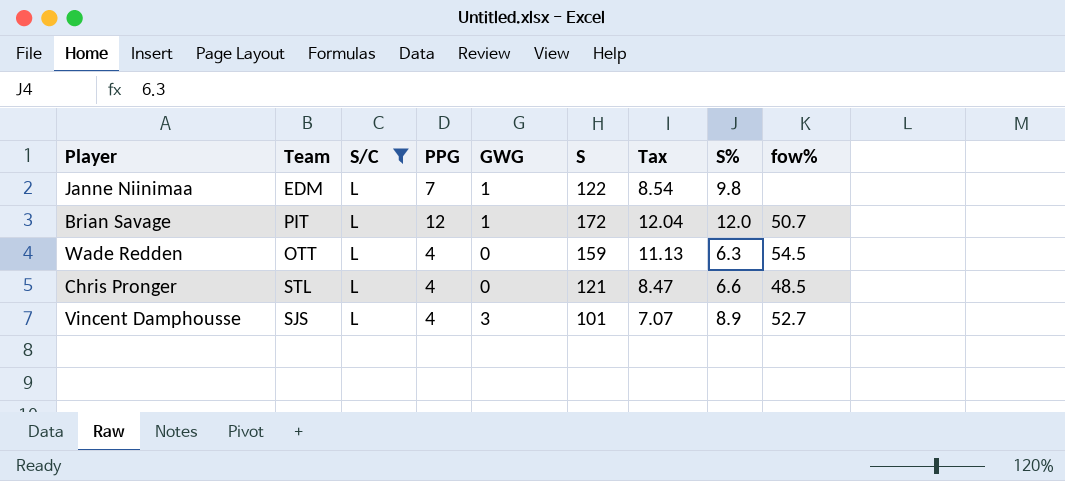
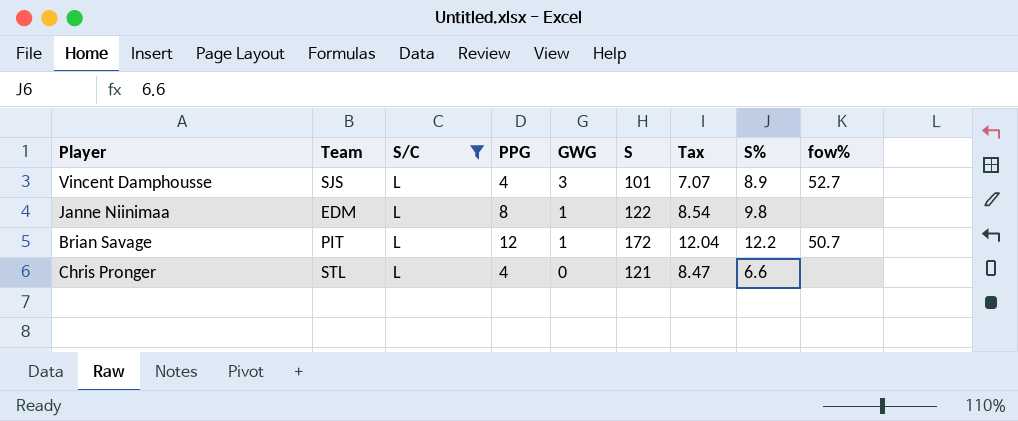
row order: none -> GWG descending
row Wade Redden: OTT | L | 4 | 0 | 159 | 11.13 | 6.3 | 54.5 -> none
Janne Niinimaa | PPG: 7 -> 8
Brian Savage | S%: 12.0 -> 12.2
Chris Pronger | fow%: 48.5 -> none

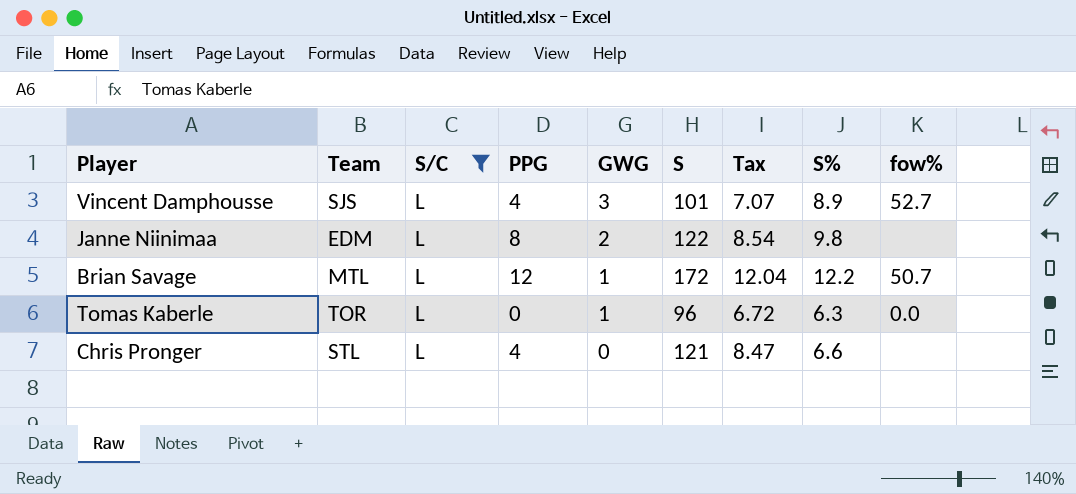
Janne Niinimaa | GWG: 1 -> 2
Brian Savage | Team: PIT -> MTL
row Tomas Kaberle: none -> TOR | L | 0 | 1 | 96 | 6.72 | 6.3 | 0.0

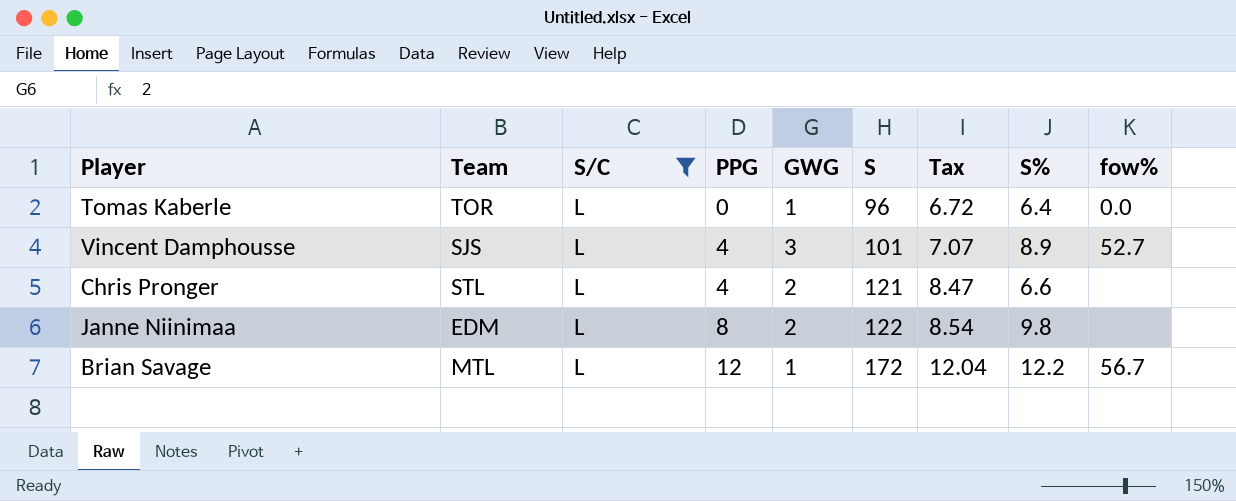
row order: GWG descending -> PPG ascending
Tomas Kaberle | S%: 6.3 -> 6.4
Chris Pronger | GWG: 0 -> 2
Brian Savage | fow%: 50.7 -> 56.7

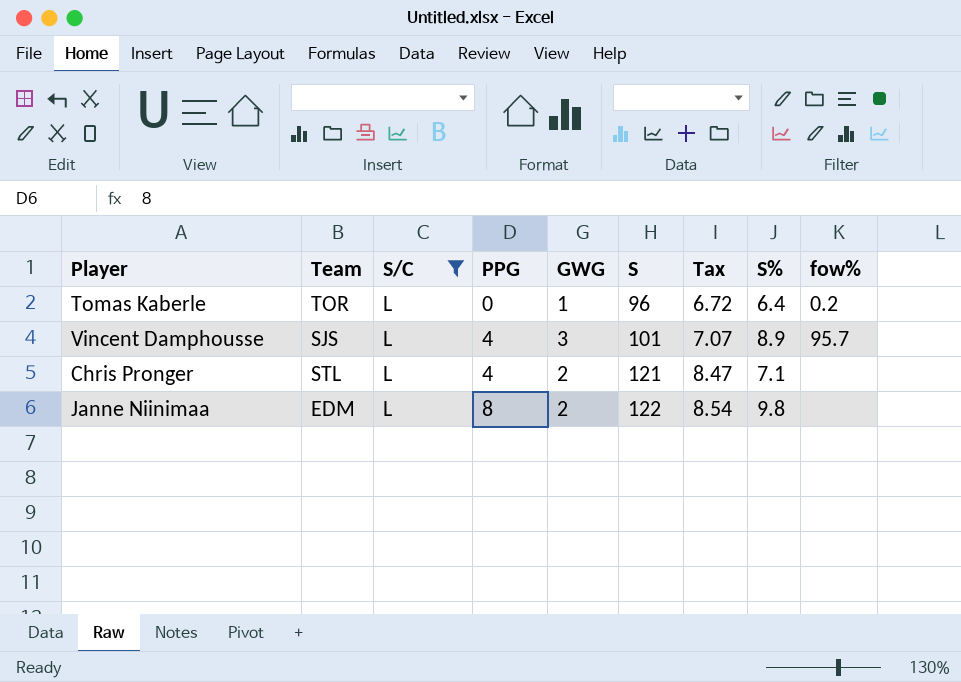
row Brian Savage: MTL | L | 12 | 1 | 172 | 12.04 | 12.2 | 56.7 -> none
Tomas Kaberle | fow%: 0.0 -> 0.2
Vincent Damphousse | fow%: 52.7 -> 95.7
Chris Pronger | S%: 6.6 -> 7.1

